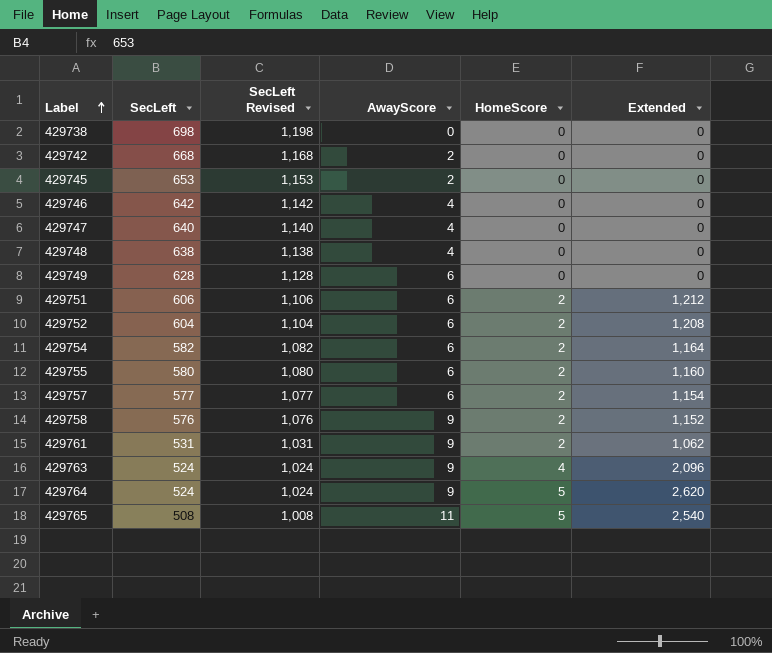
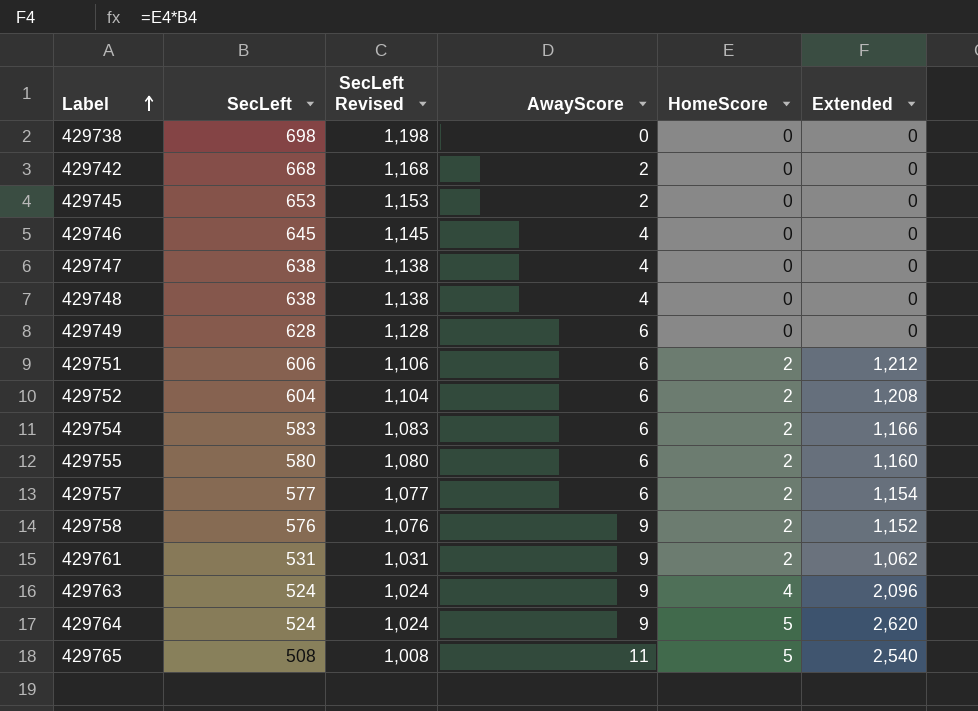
429746 | SecLeft: 642 -> 645
429746 | SecLeft Revised: 1,142 -> 1,145
429747 | SecLeft: 640 -> 638
429747 | SecLeft Revised: 1,140 -> 1,138
429754 | SecLeft: 582 -> 583
429754 | SecLeft Revised: 1,082 -> 1,083
429754 | Extended: 1,164 -> 1,166

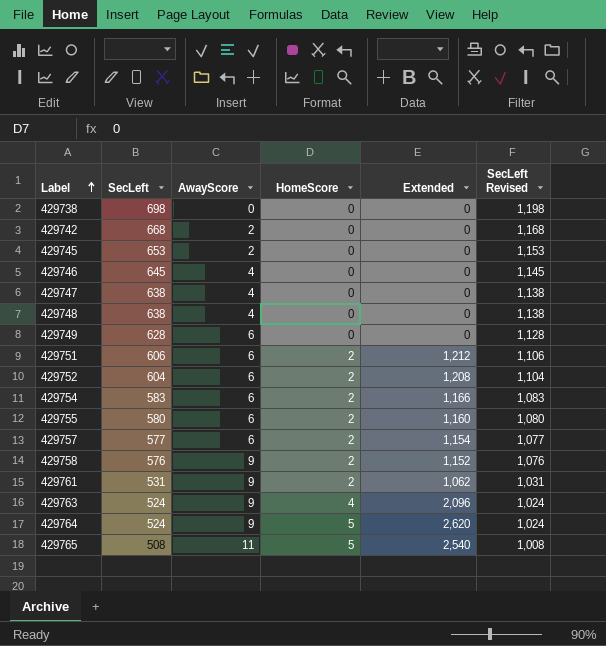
column SecLeft Revised | position: 3 -> 6

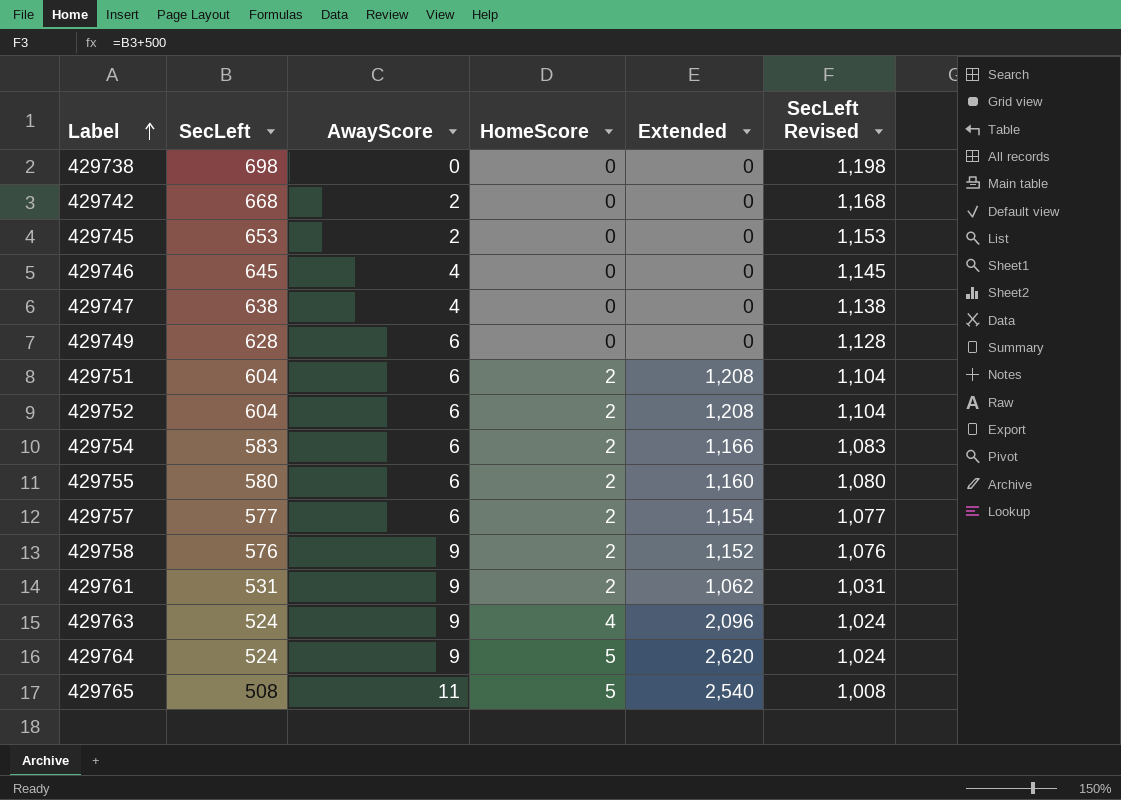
row 429748: 638 | 4 | 0 | 0 | 1,138 -> none
429751 | SecLeft: 606 -> 604
429751 | Extended: 1,212 -> 1,208
429751 | SecLeft Revised: 1,106 -> 1,104

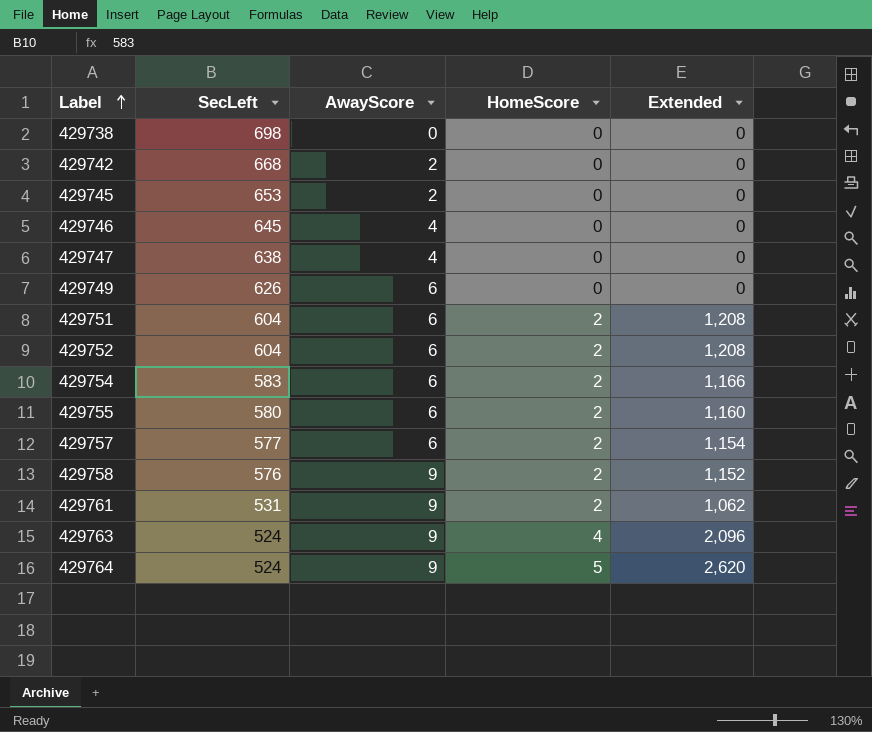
column SecLeft Revised | formula: [SecLeft] + 500 -> none
row 429765: 508 | 11 | 5 | 2,540 | 1,008 -> none
429749 | SecLeft: 628 -> 626

